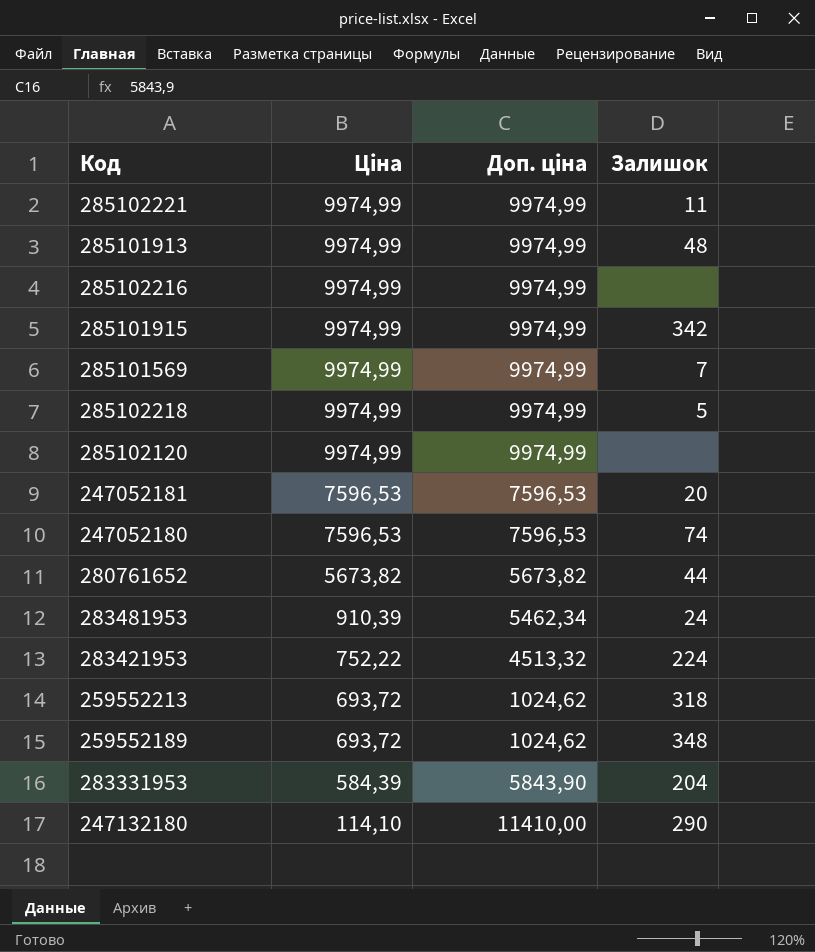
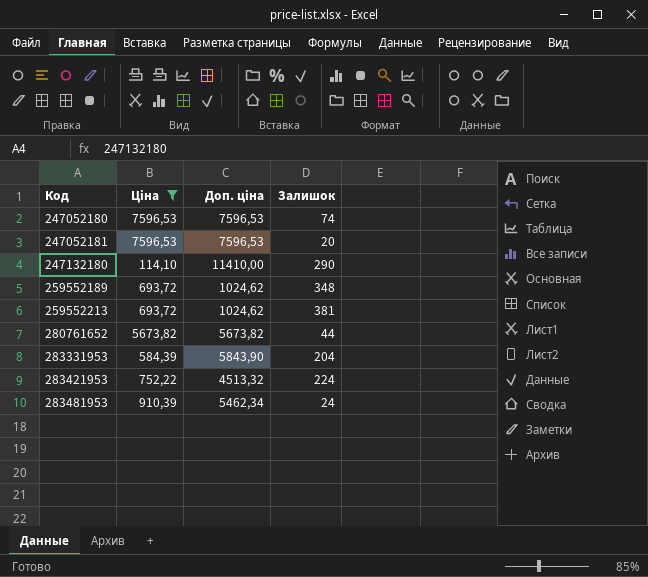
filter: none -> Ціна != 9974,99
row order: Ціна descending -> Код ascending
259552213 | Залишок: 318 -> 381

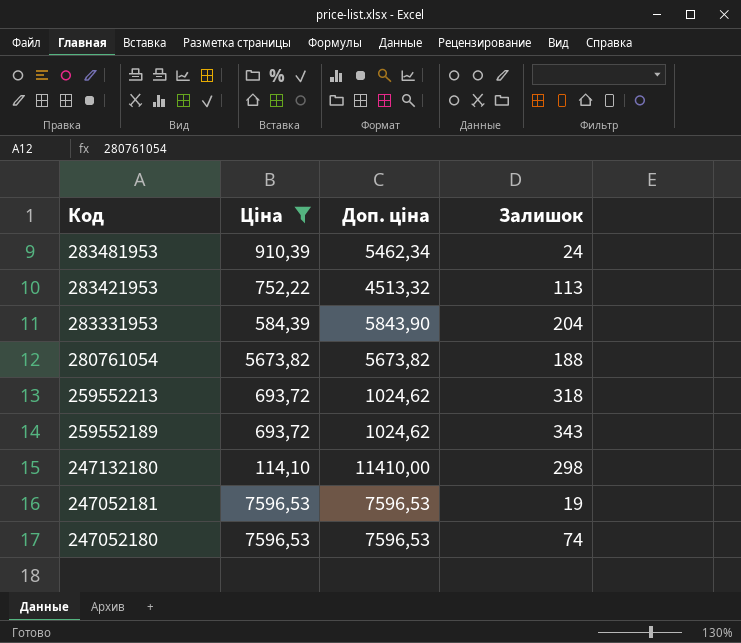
row order: Код ascending -> Код descending
row 280761652: 5673,82 | 5673,82 | 44 -> none
283421953 | Залишок: 224 -> 113
row 280761054: none -> 5673,82 | 5673,82 | 188
259552213 | Залишок: 381 -> 318
259552189 | Залишок: 348 -> 343
247132180 | Залишок: 290 -> 298
247052181 | Залишок: 20 -> 19

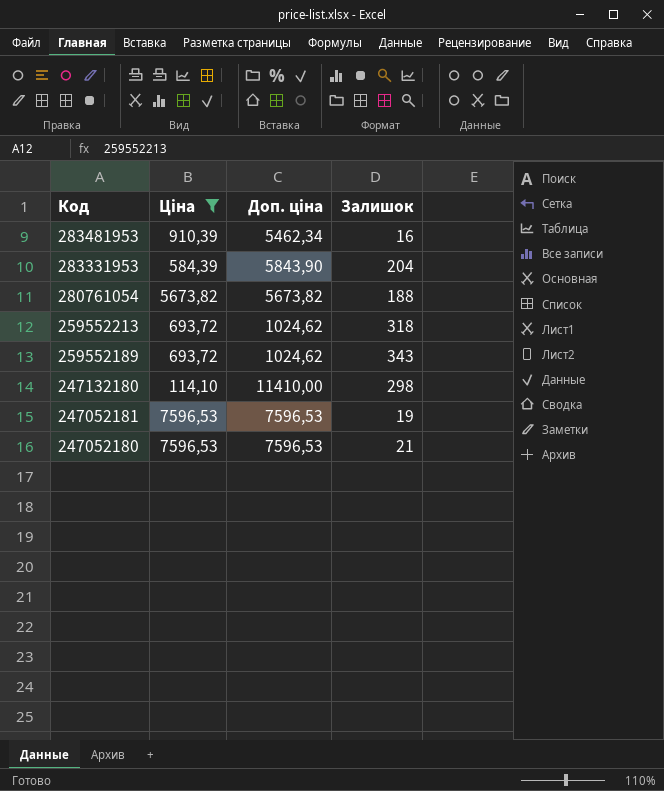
row 283421953: 752,22 | 4513,32 | 113 -> none
283481953 | Залишок: 24 -> 16
247052180 | Залишок: 74 -> 21

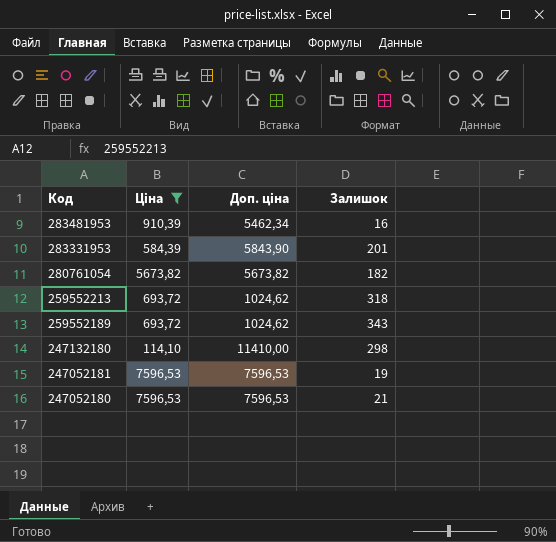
283331953 | Залишок: 204 -> 201
280761054 | Залишок: 188 -> 182

